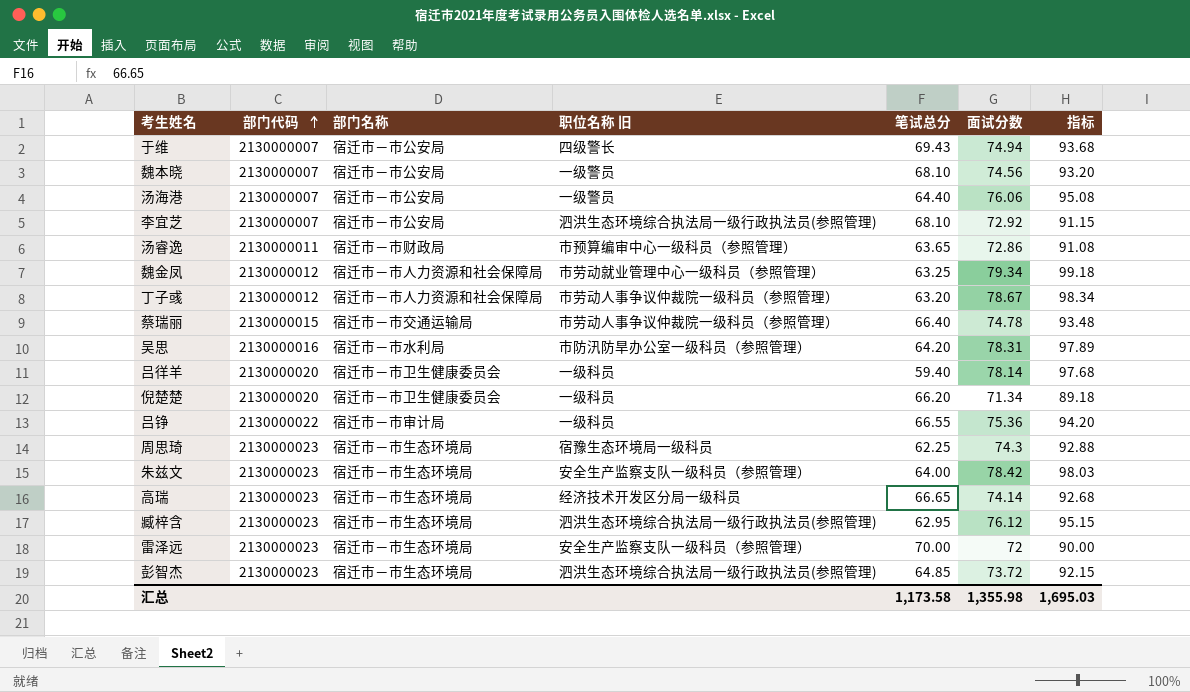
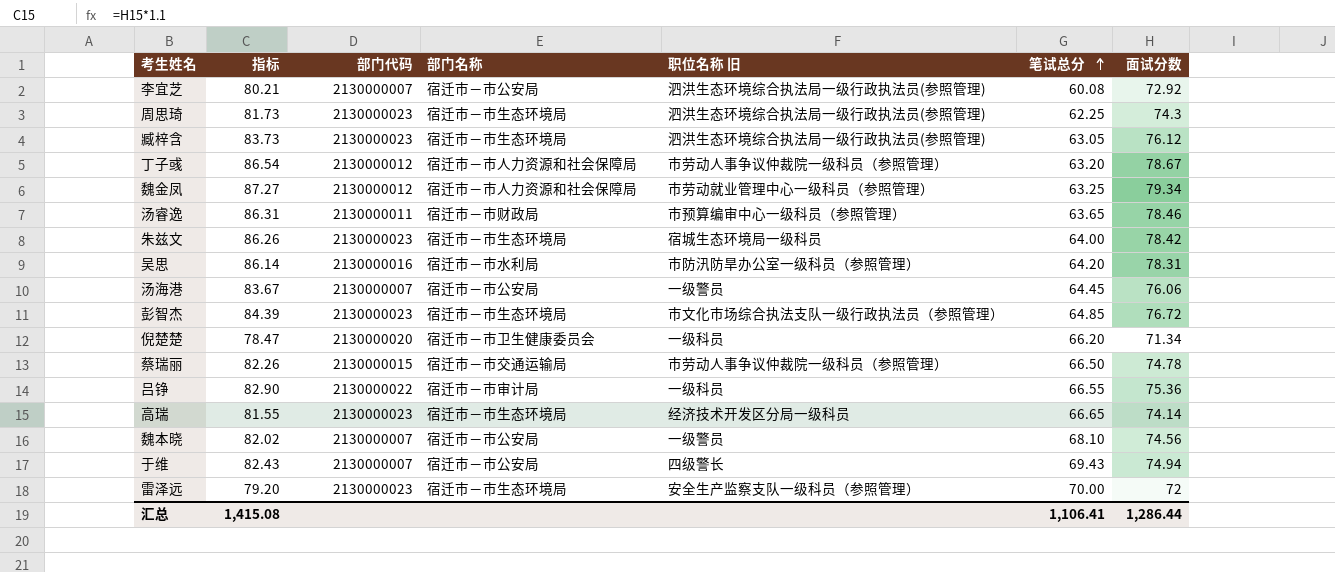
row order: 部门代码 ascending -> 笔试总分 ascending
column 指标 | formula: [面试分数] * 1.25 -> [面试分数] * 1.1
column 指标 | position: 7 -> 2
row 吕徉羊: 2130000020 | 宿迁市－市卫生健康委员会 | 一级科员 | 59.40 | 78.14 | 97.68 -> none
李宜芝 | 笔试总分: 68.10 -> 60.08
周思琦 | 职位名称 旧: 宿豫生态环境局一级科员 -> 泗洪生态环境综合执法局一级行政执法员(参照管理)
臧梓含 | 笔试总分: 62.95 -> 63.05
汤睿逸 | 面试分数: 72.86 -> 78.46
朱兹文 | 职位名称 旧: 安全生产监察支队一级科员（参照管理） -> 宿城生态环境局一级科员
汤海港 | 笔试总分: 64.40 -> 64.45
彭智杰 | 职位名称 旧: 泗洪生态环境综合执法局一级行政执法员(参照管理) -> 市文化市场综合执法支队一级行政执法员（参照管理）
彭智杰 | 面试分数: 73.72 -> 76.72
蔡瑞丽 | 笔试总分: 66.40 -> 66.50
汇总 | 指标: 1,695.03 -> 1,415.08
汇总 | 笔试总分: 1,173.58 -> 1,106.41
汇总 | 面试分数: 1,355.98 -> 1,286.44

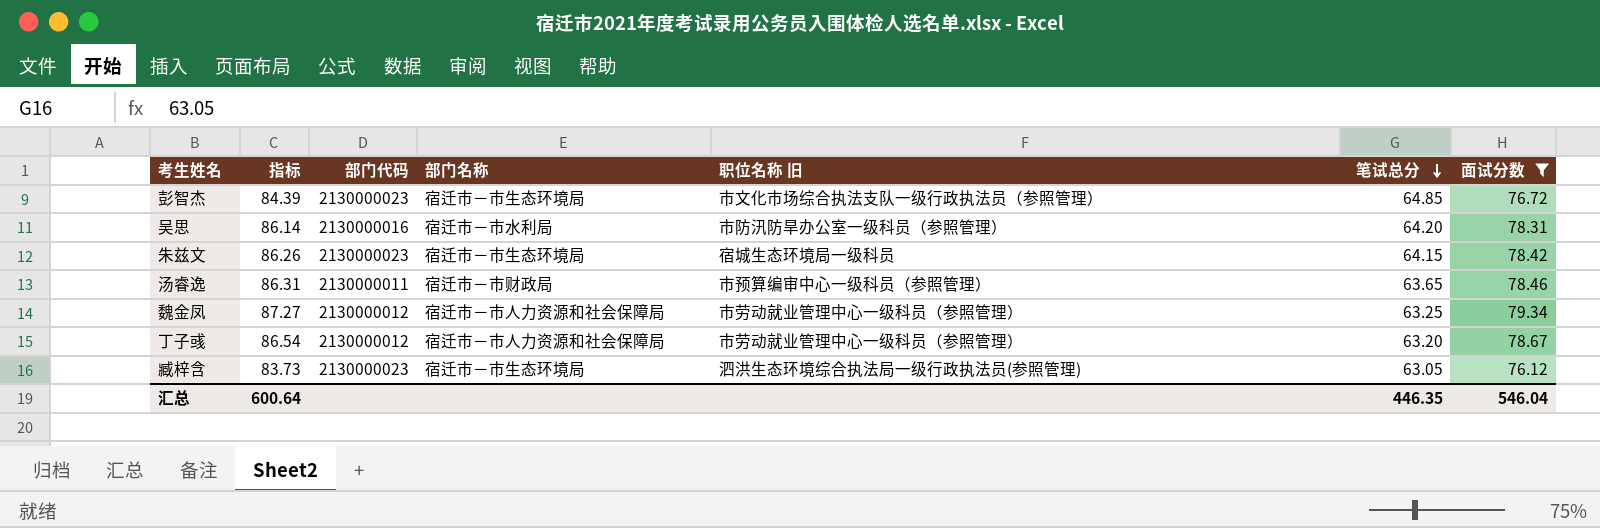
filter: none -> 面试分数 >= 76.12
row order: 笔试总分 ascending -> 笔试总分 descending
朱兹文 | 笔试总分: 64.00 -> 64.15
丁子彧 | 职位名称 旧: 市劳动人事争议仲裁院一级科员（参照管理） -> 市劳动就业管理中心一级科员（参照管理）
汇总 | 指标: 1,415.08 -> 600.64
汇总 | 笔试总分: 1,106.41 -> 446.35
汇总 | 面试分数: 1,286.44 -> 546.04

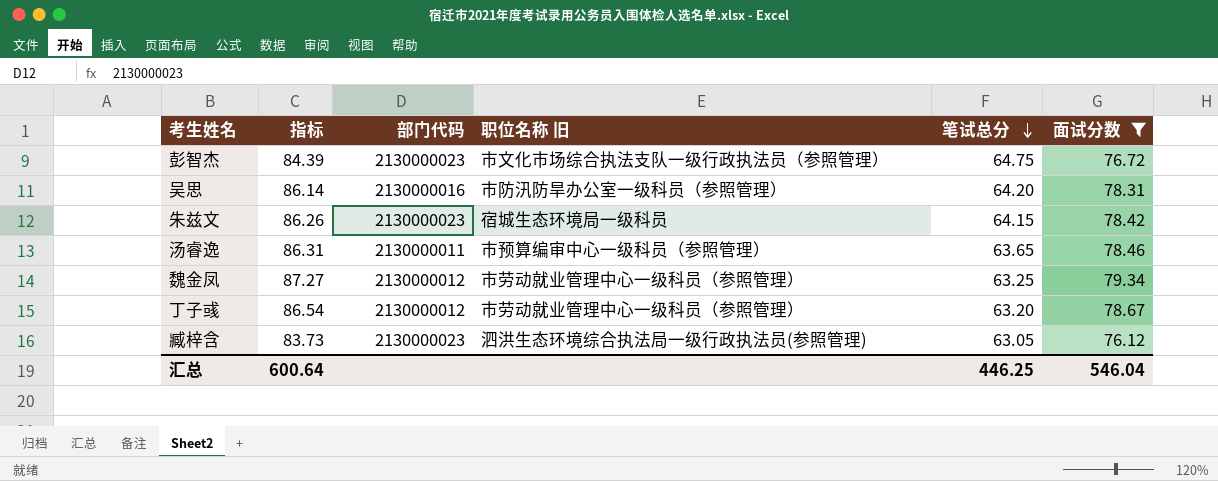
column 部门名称 | position: 4 -> none
彭智杰 | 笔试总分: 64.85 -> 64.75
汇总 | 笔试总分: 446.35 -> 446.25

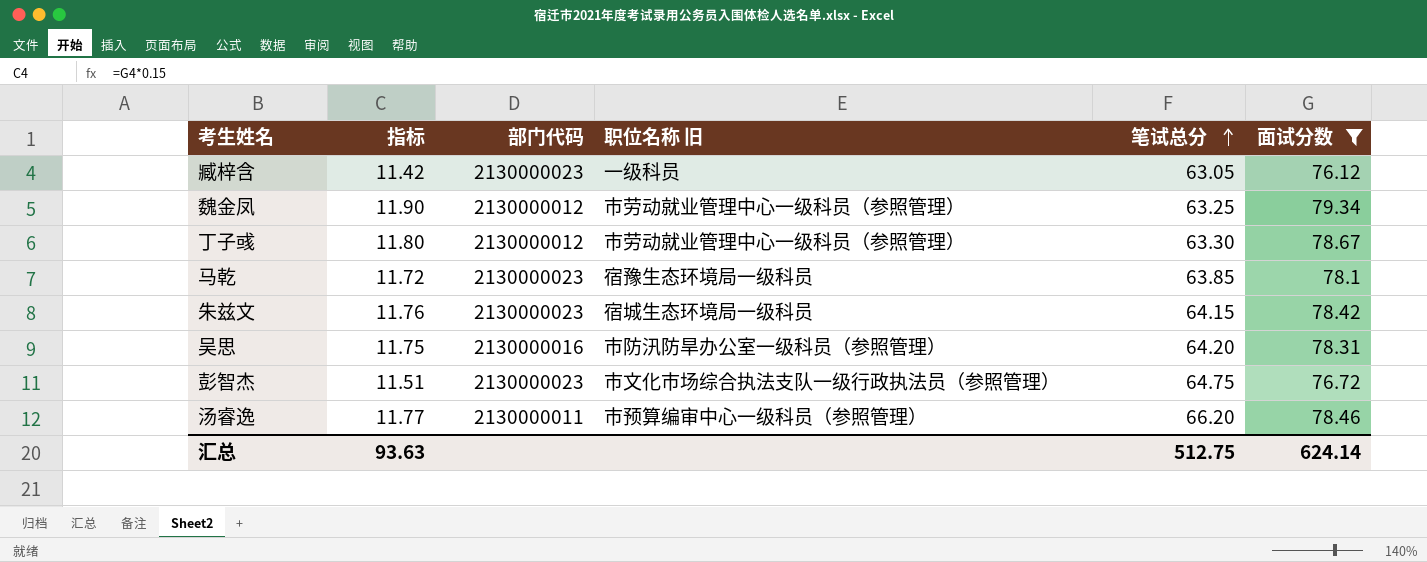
row order: 笔试总分 descending -> 笔试总分 ascending
column 指标 | formula: [面试分数] * 1.1 -> [面试分数] * 0.15
臧梓含 | 职位名称 旧: 泗洪生态环境综合执法局一级行政执法员(参照管理) -> 一级科员
丁子彧 | 笔试总分: 63.20 -> 63.30
row 马乾: none -> 11.72 | 2130000023 | 宿豫生态环境局一级科员 | 63.85 | 78.1
汤睿逸 | 笔试总分: 63.65 -> 66.20
汇总 | 指标: 600.64 -> 93.63
汇总 | 笔试总分: 446.25 -> 512.75
汇总 | 面试分数: 546.04 -> 624.14

